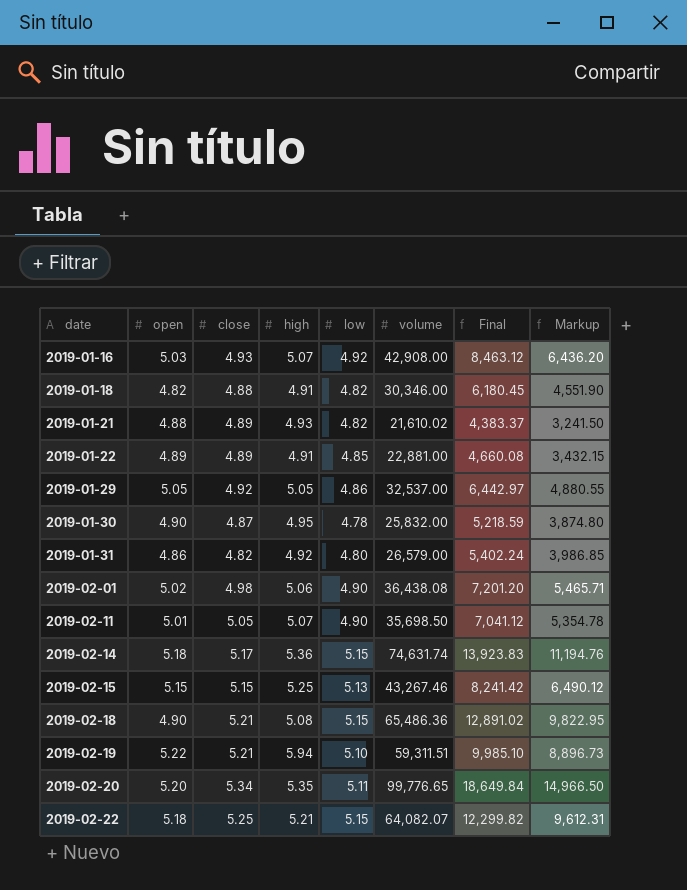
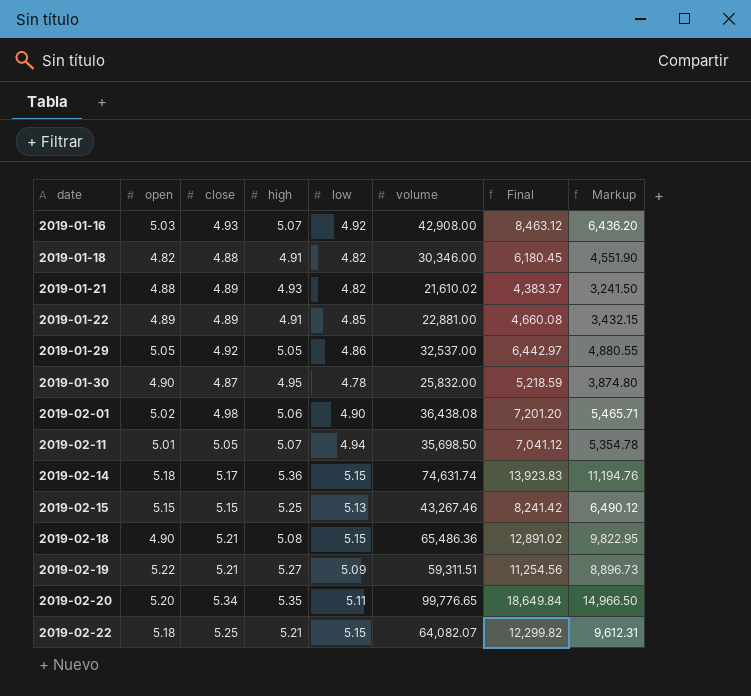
row 2019-01-31: 4.86 | 4.82 | 4.92 | 4.80 | 26,579.00 | 5,402.24 | 3,986.85 -> none
2019-02-11 | low: 4.90 -> 4.94
2019-02-19 | high: 5.94 -> 5.27
2019-02-19 | low: 5.10 -> 5.09
2019-02-19 | Final: 9,985.10 -> 11,254.56

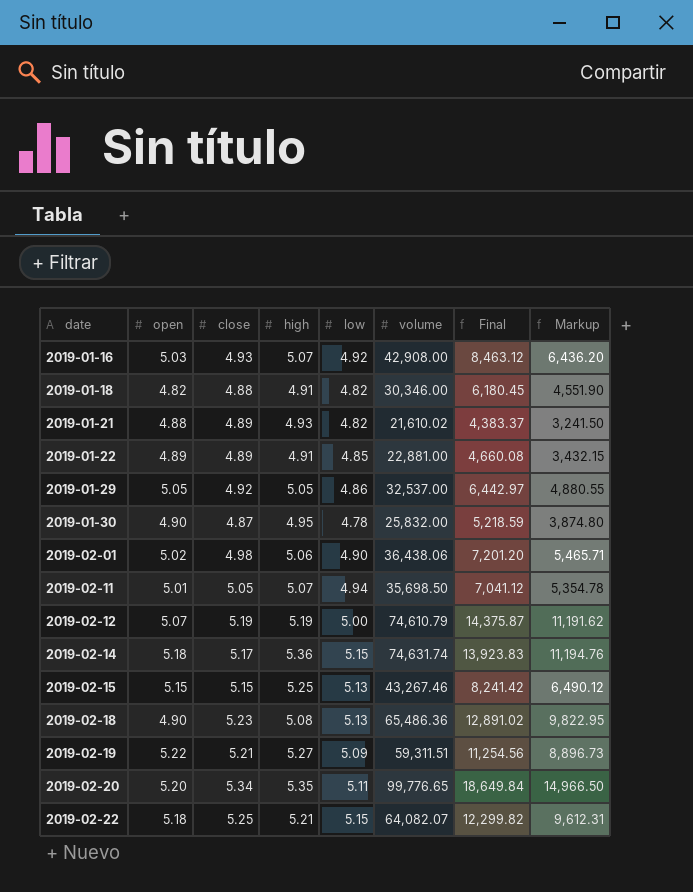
2019-02-01 | volume: 36,438.08 -> 36,438.06
row 2019-02-12: none -> 5.07 | 5.19 | 5.19 | 5.00 | 74,610.79 | 14,375.87 | 11,191.62
2019-02-18 | close: 5.21 -> 5.23
2019-02-18 | low: 5.15 -> 5.13

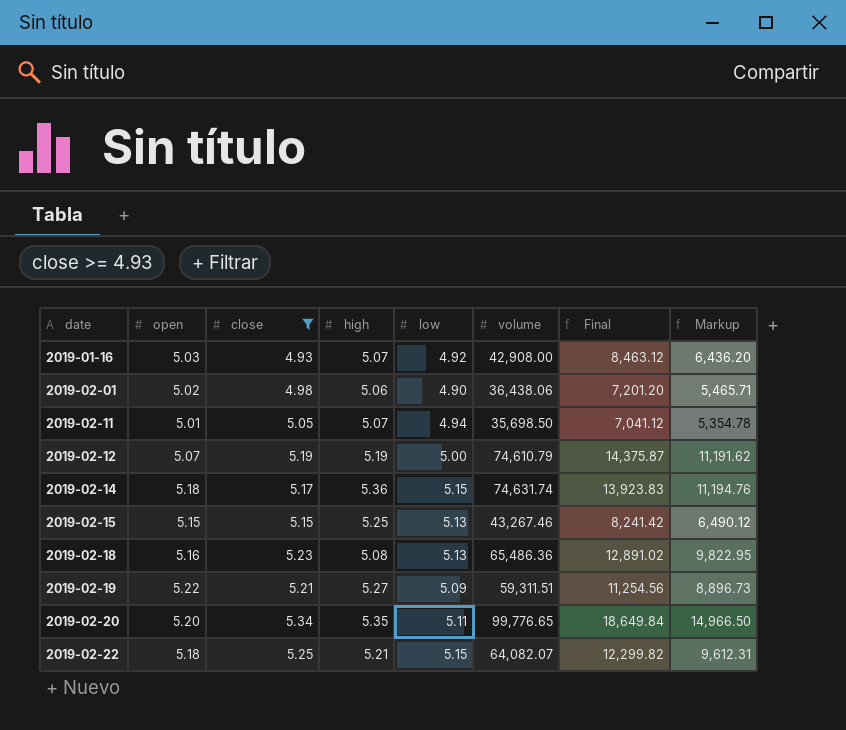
filter: none -> close >= 4.93
2019-02-18 | open: 4.90 -> 5.16

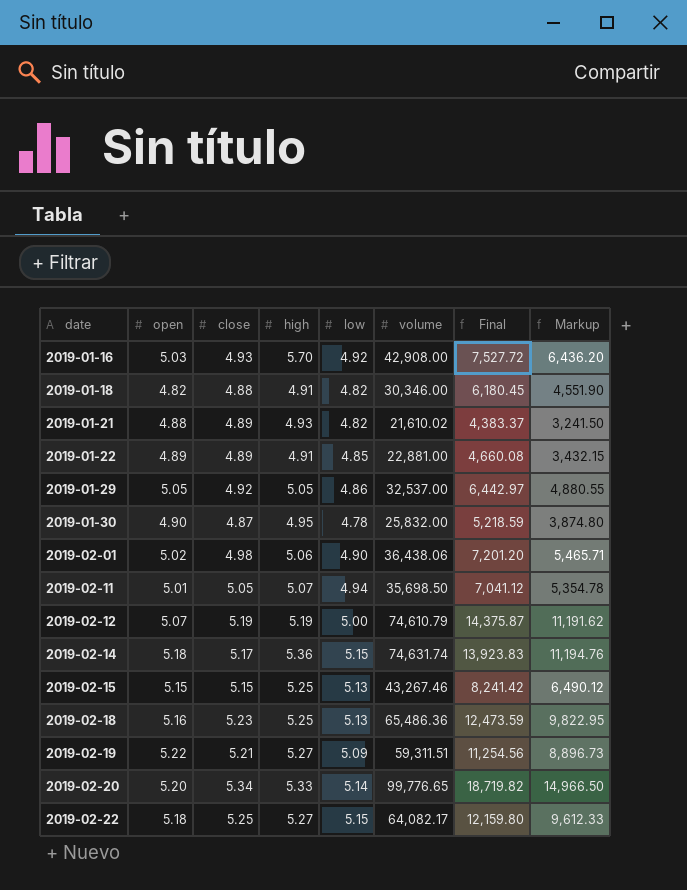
filter: close >= 4.93 -> none
2019-01-16 | high: 5.07 -> 5.70
2019-01-16 | Final: 8,463.12 -> 7,527.72
2019-02-18 | high: 5.08 -> 5.25
2019-02-18 | Final: 12,891.02 -> 12,473.59
2019-02-20 | high: 5.35 -> 5.33
2019-02-20 | low: 5.11 -> 5.14
2019-02-20 | Final: 18,649.84 -> 18,719.82
2019-02-22 | high: 5.21 -> 5.27
2019-02-22 | volume: 64,082.07 -> 64,082.17
2019-02-22 | Final: 12,299.82 -> 12,159.80
2019-02-22 | Markup: 9,612.31 -> 9,612.33

